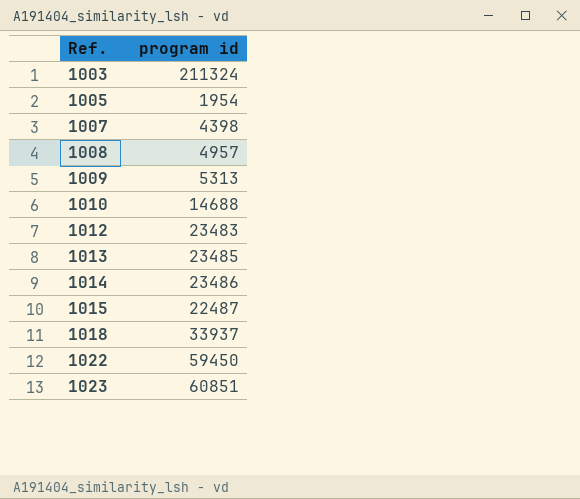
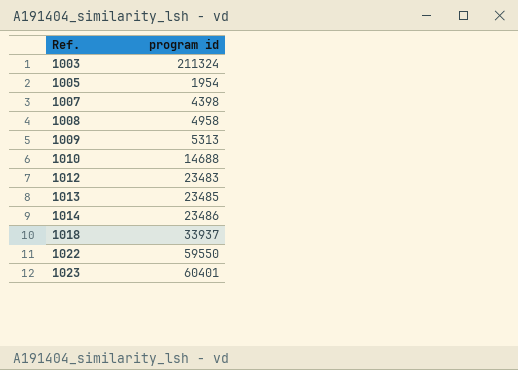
row 1015: 22487 -> none
1008 | program id: 4957 -> 4958
1022 | program id: 59450 -> 59550
1023 | program id: 60851 -> 60401

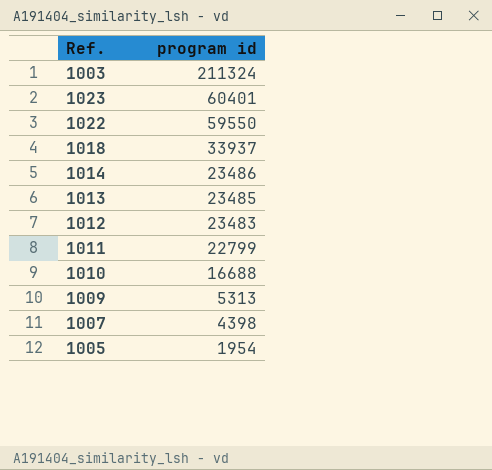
row order: Ref. ascending -> program id descending
row 1008: 4958 -> none
row 1011: none -> 22799
1010 | program id: 14688 -> 16688

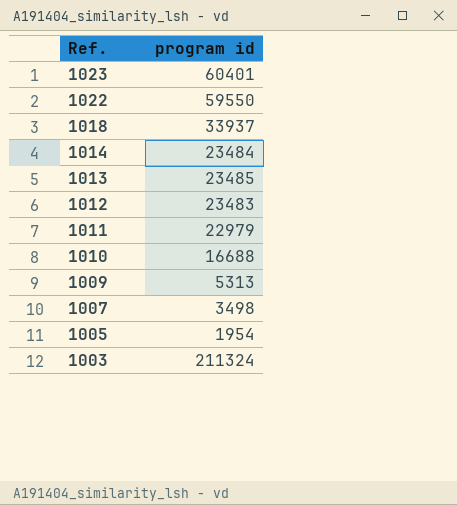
row order: program id descending -> Ref. descending
1014 | program id: 23486 -> 23484
1011 | program id: 22799 -> 22979
1007 | program id: 4398 -> 3498

